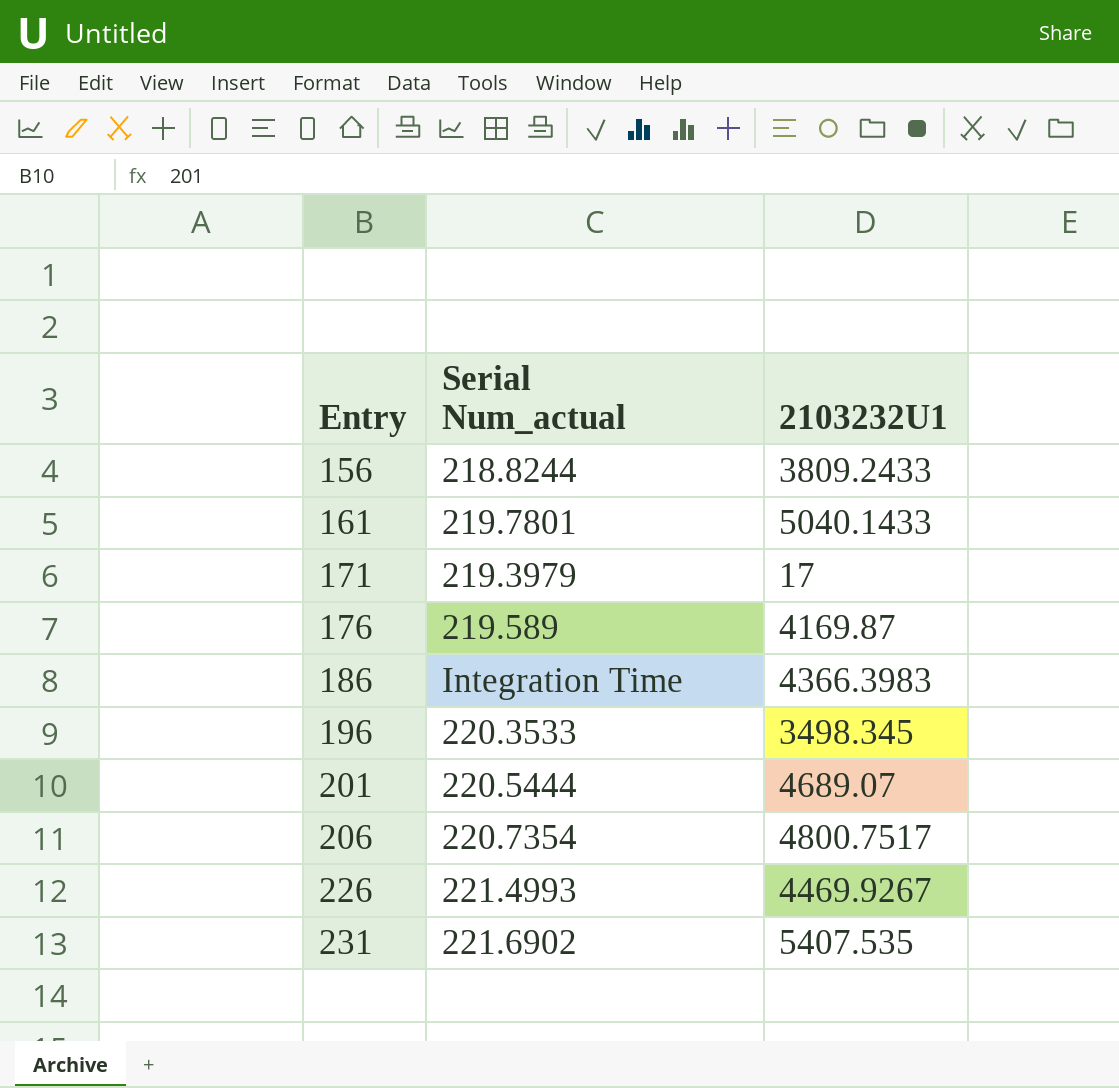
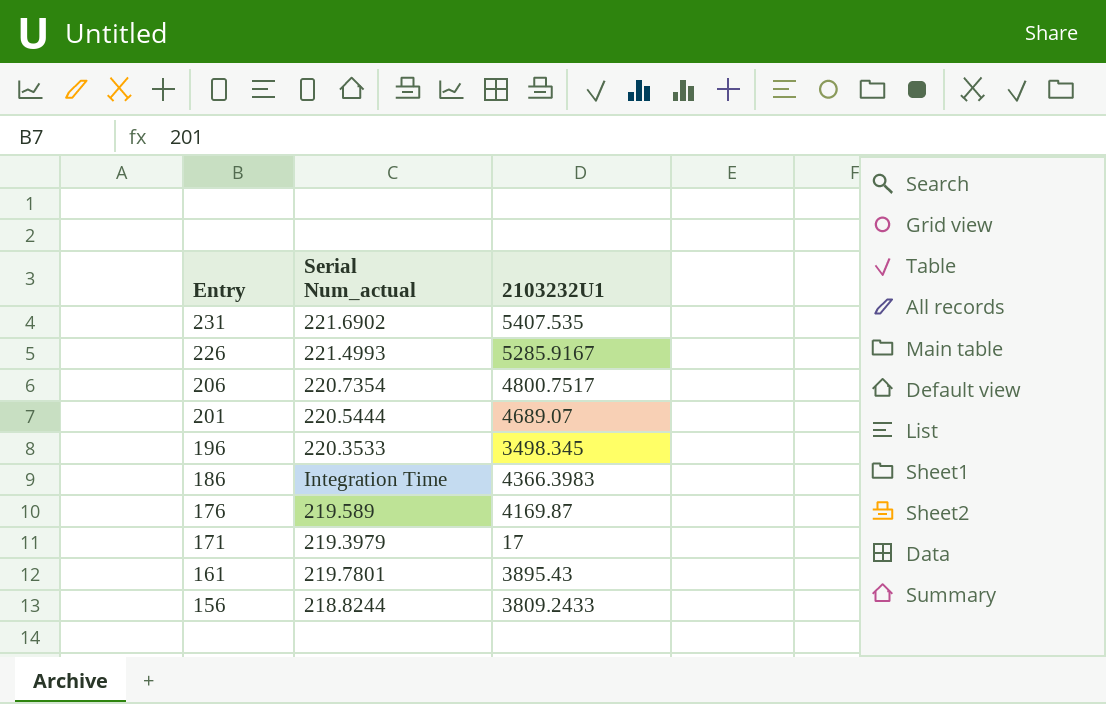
row order: Entry ascending -> Entry descending
226 | 2103232U1: 4469.9267 -> 5285.9167
161 | 2103232U1: 5040.1433 -> 3895.43

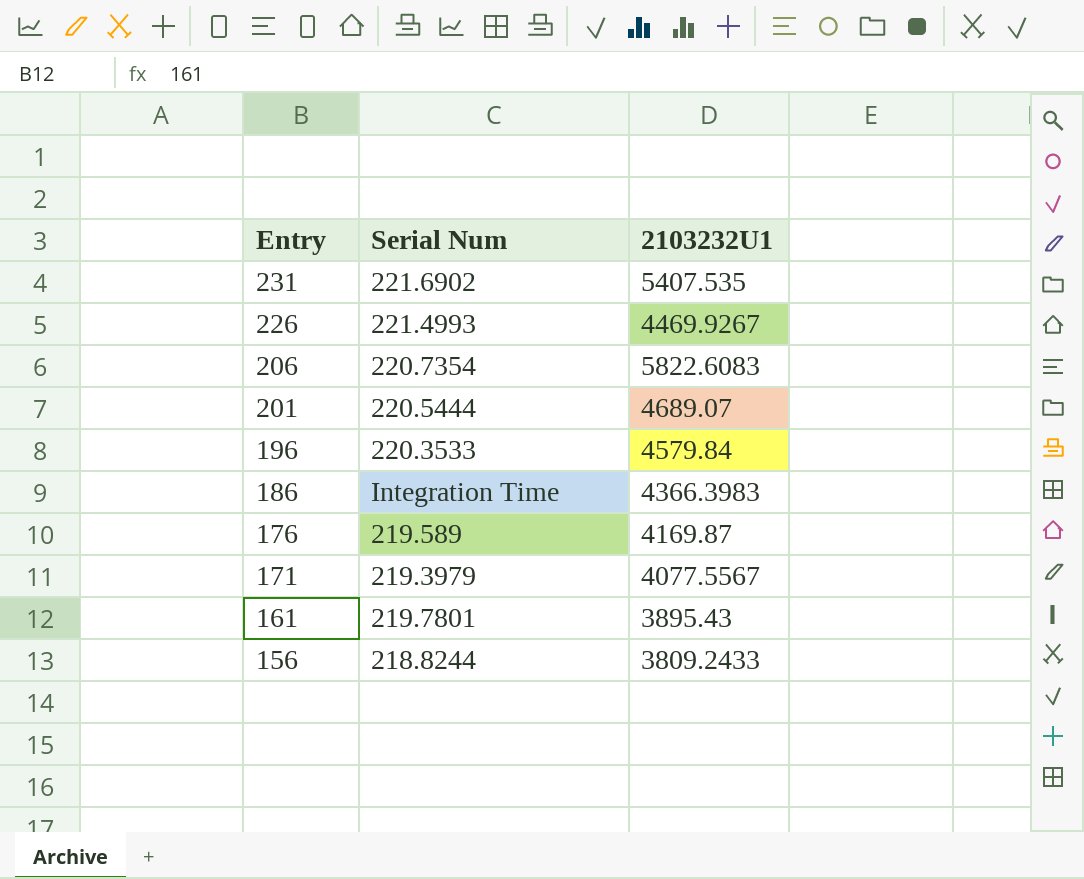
column name: Serial Num_actual -> Serial Num
226 | 2103232U1: 5285.9167 -> 4469.9267
206 | 2103232U1: 4800.7517 -> 5822.6083
196 | 2103232U1: 3498.345 -> 4579.84
171 | 2103232U1: 17 -> 4077.5567

